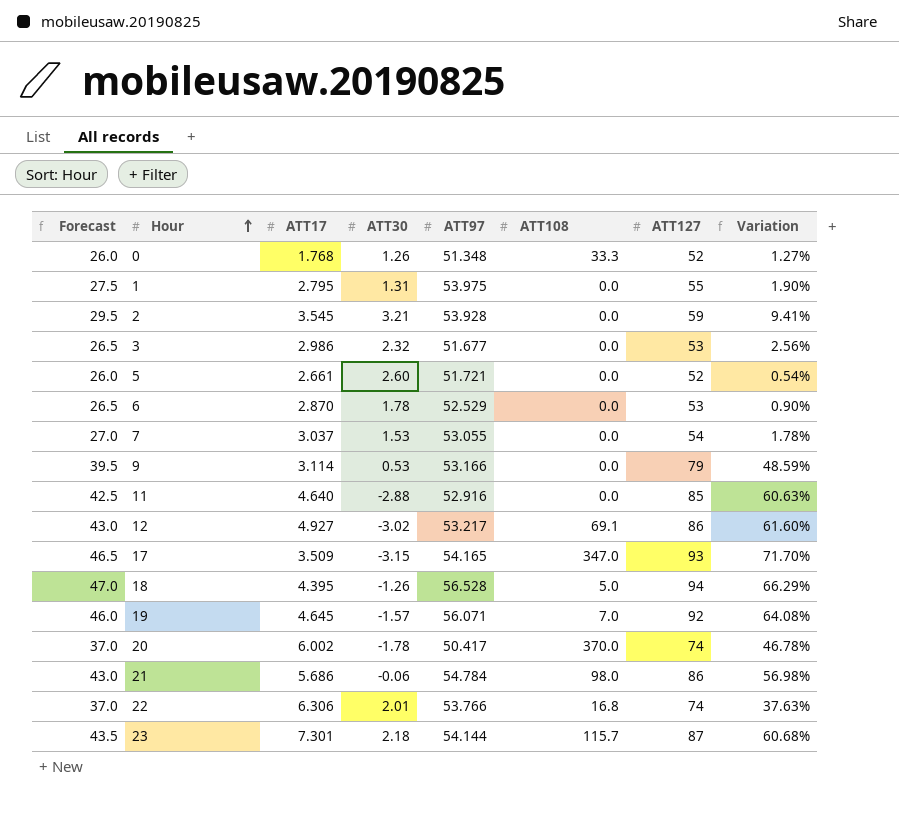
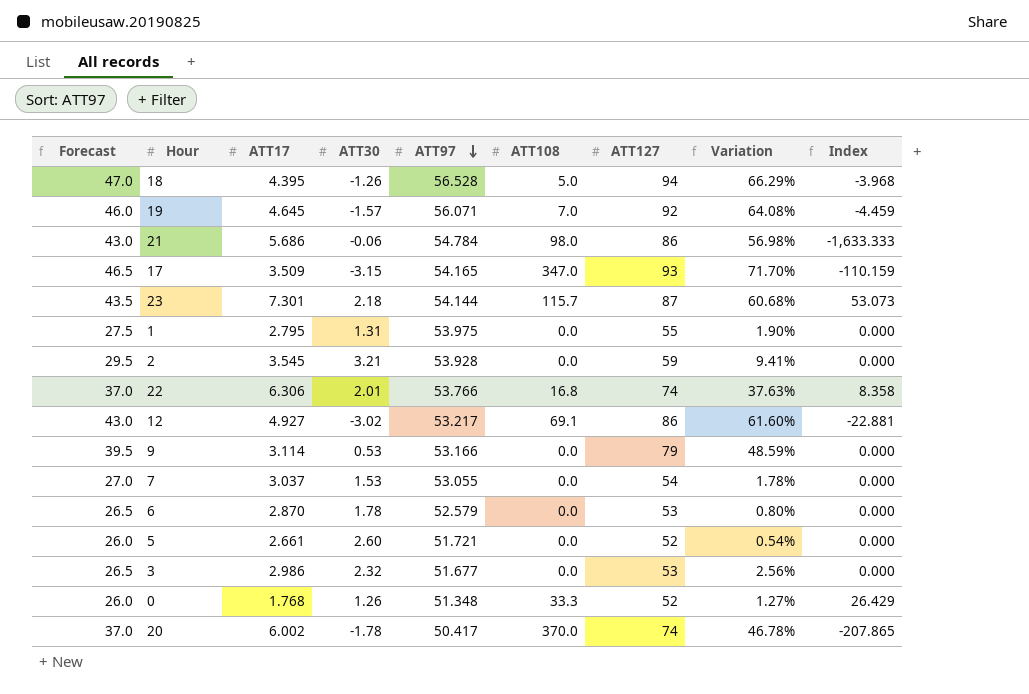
row order: Hour ascending -> ATT97 descending
column Index | formula: none -> [ATT108] / [ATT30]
row 11: 42.5 | 4.640 | -2.88 | 52.916 | 0.0 | 85 | 60.63% -> none
6 | ATT97: 52.529 -> 52.579
6 | Variation: 0.90% -> 0.80%

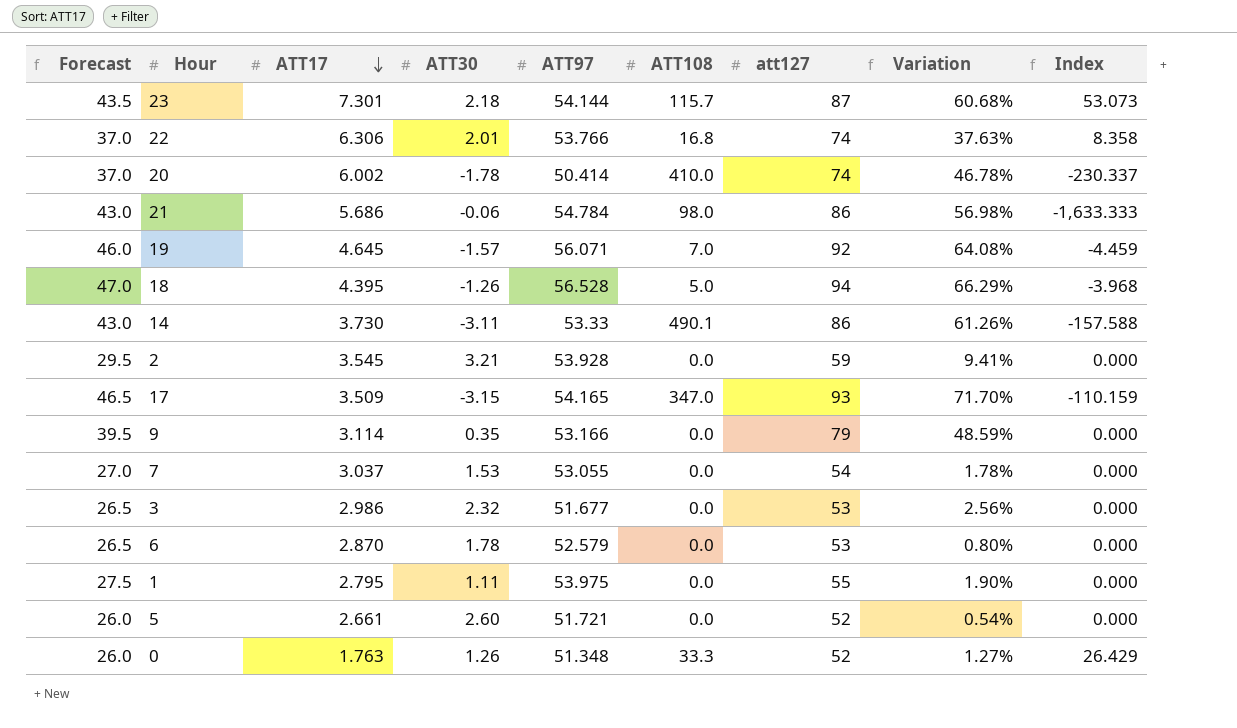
row order: ATT97 descending -> ATT17 descending
column name: ATT127 -> att127
row 12: 43.0 | 4.927 | -3.02 | 53.217 | 69.1 | 86 | 61.60% | -22.881 -> none
20 | ATT97: 50.417 -> 50.414
20 | ATT108: 370.0 -> 410.0
20 | Index: -207.865 -> -230.337
row 14: none -> 43.0 | 3.730 | -3.11 | 53.33 | 490.1 | 86 | 61.26% | -157.588
9 | ATT30: 0.53 -> 0.35
1 | ATT30: 1.31 -> 1.11
0 | ATT17: 1.768 -> 1.763

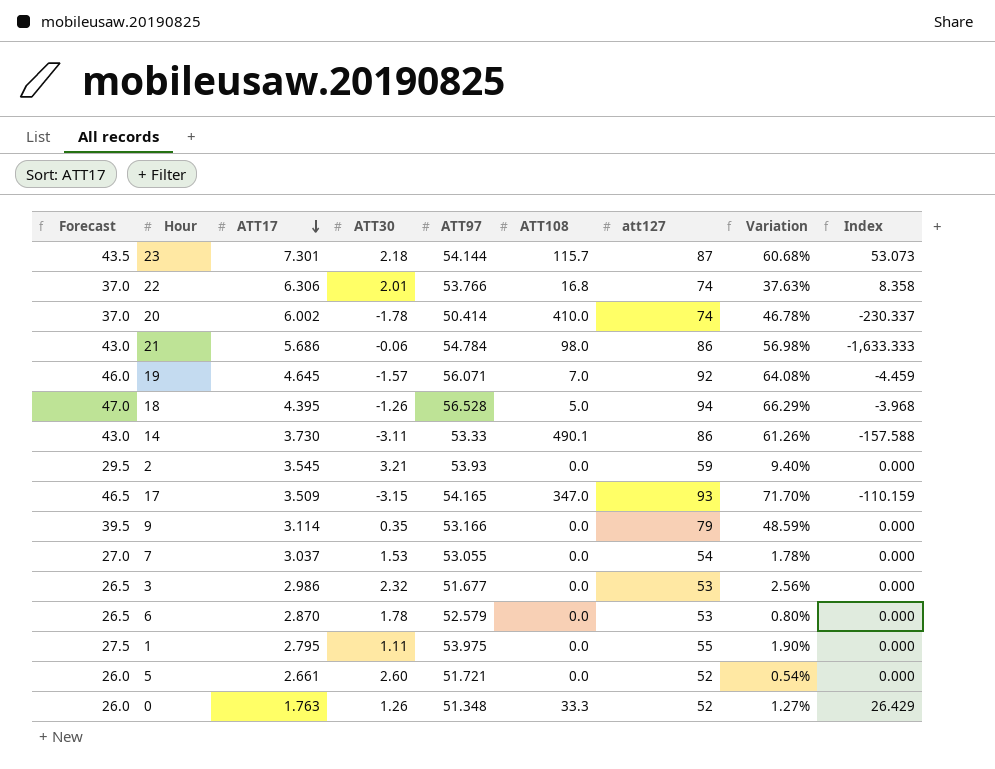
2 | ATT97: 53.928 -> 53.93
2 | Variation: 9.41% -> 9.40%

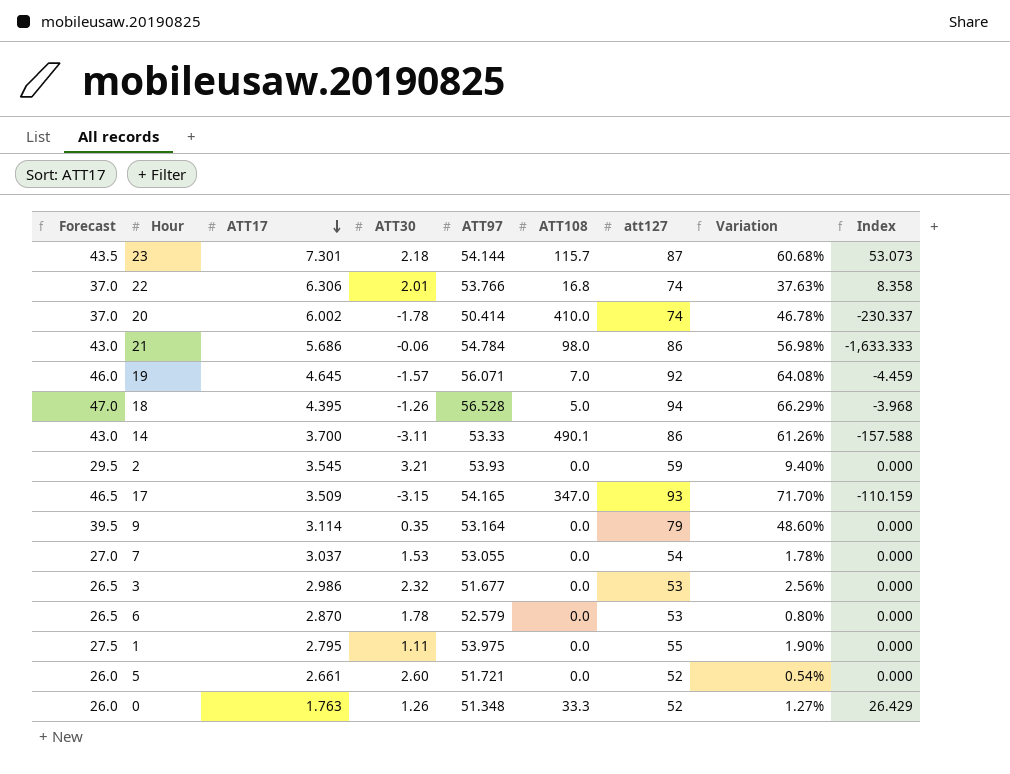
14 | ATT17: 3.730 -> 3.700
9 | ATT97: 53.166 -> 53.164
9 | Variation: 48.59% -> 48.60%

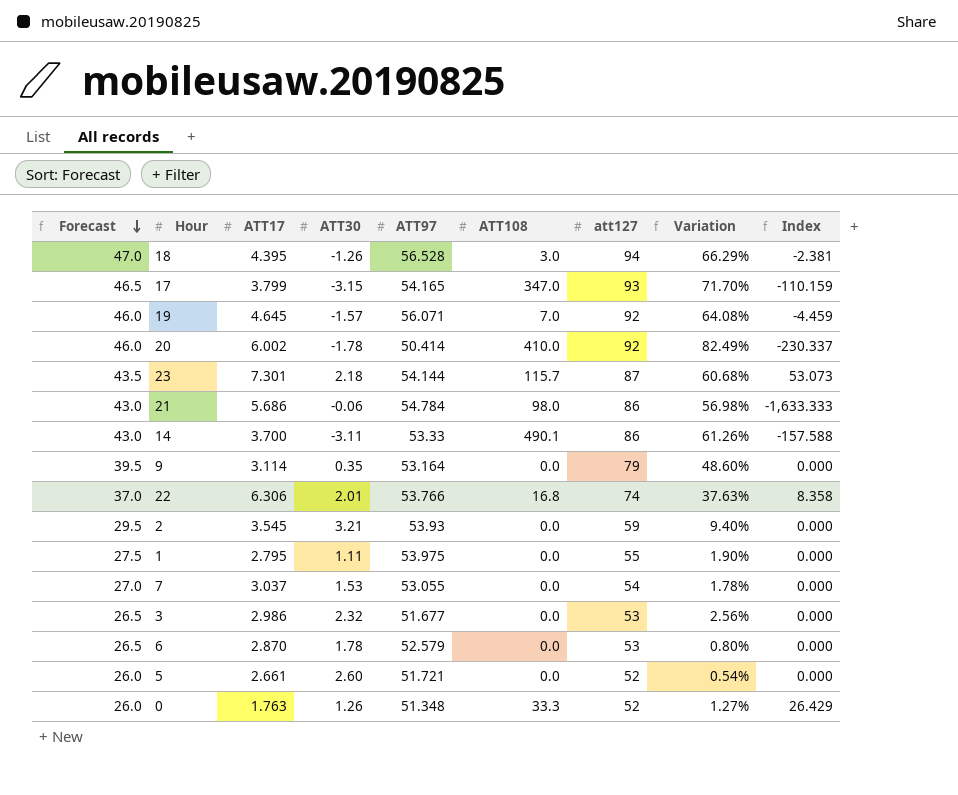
row order: ATT17 descending -> Forecast descending
18 | ATT108: 5.0 -> 3.0
18 | Index: -3.968 -> -2.381
17 | ATT17: 3.509 -> 3.799
20 | Forecast: 37.0 -> 46.0
20 | att127: 74 -> 92
20 | Variation: 46.78% -> 82.49%

